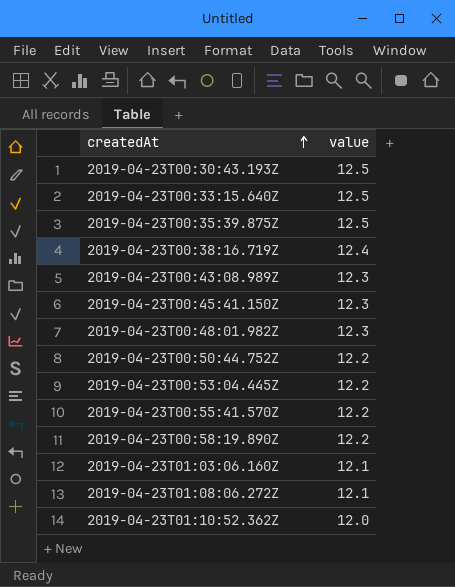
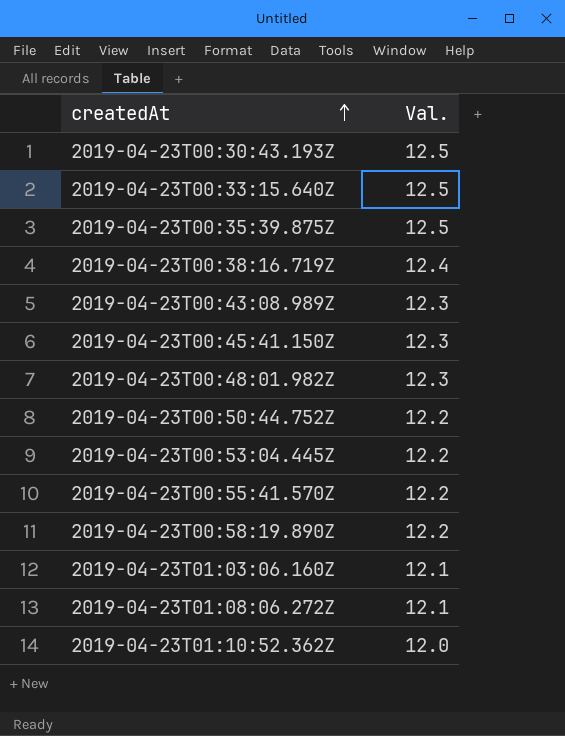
column name: value -> Val.

